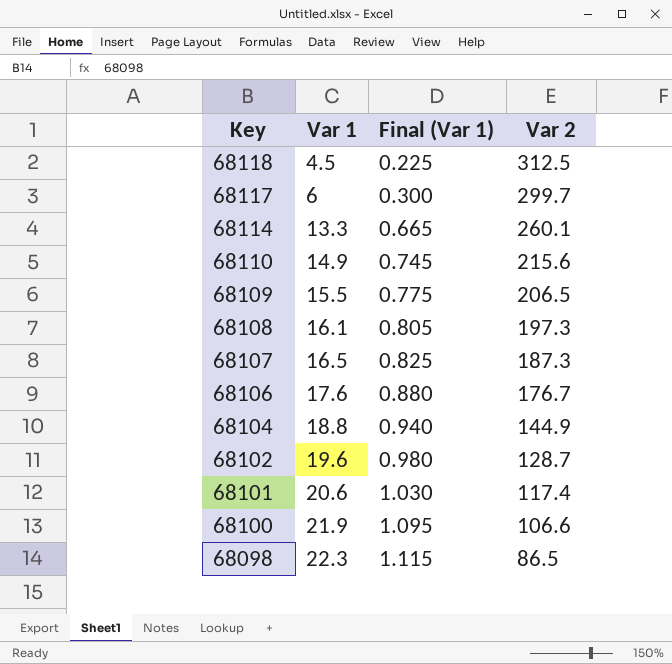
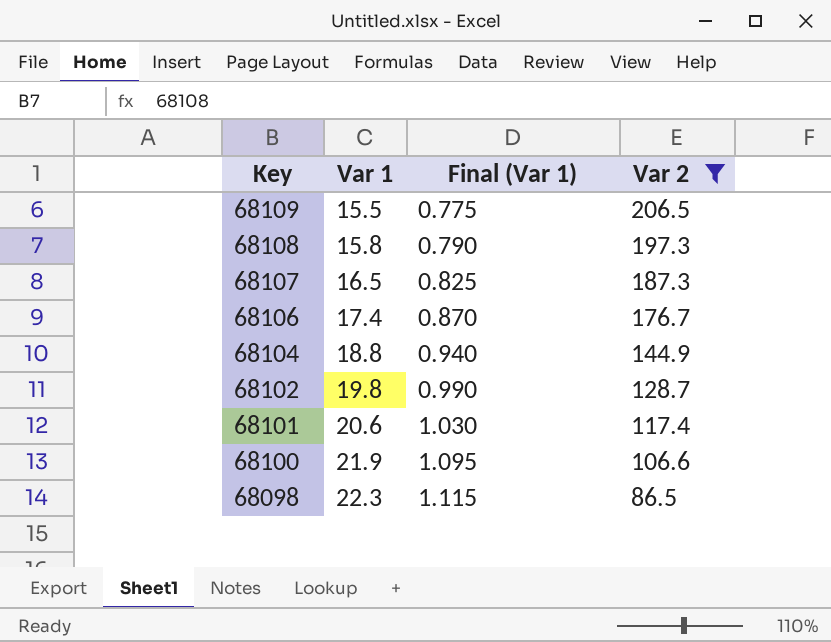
filter: none -> Var 2 <= 206.5
68108 | Var 1: 16.1 -> 15.8
68108 | Final (Var 1): 0.805 -> 0.790
68106 | Var 1: 17.6 -> 17.4
68106 | Final (Var 1): 0.880 -> 0.870
68102 | Var 1: 19.6 -> 19.8
68102 | Final (Var 1): 0.980 -> 0.990

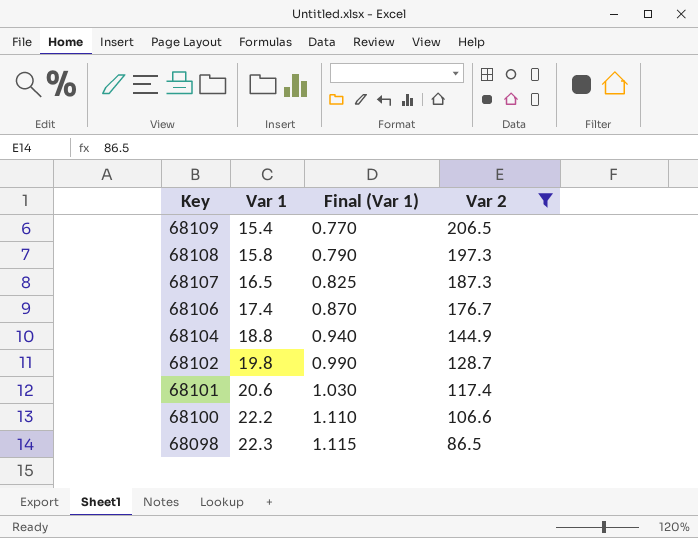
68109 | Var 1: 15.5 -> 15.4
68109 | Final (Var 1): 0.775 -> 0.770
68100 | Var 1: 21.9 -> 22.2
68100 | Final (Var 1): 1.095 -> 1.110

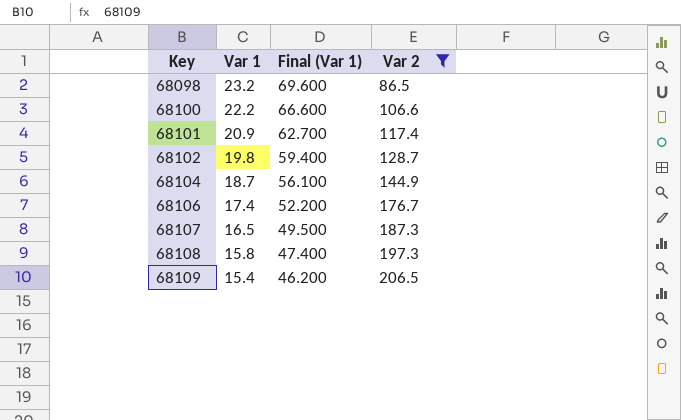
row order: Key descending -> Key ascending
column Final (Var 1) | formula: [Var 1] * 0.05 -> [Var 1] * 3
68098 | Var 1: 22.3 -> 23.2
68101 | Var 1: 20.6 -> 20.9
68104 | Var 1: 18.8 -> 18.7

